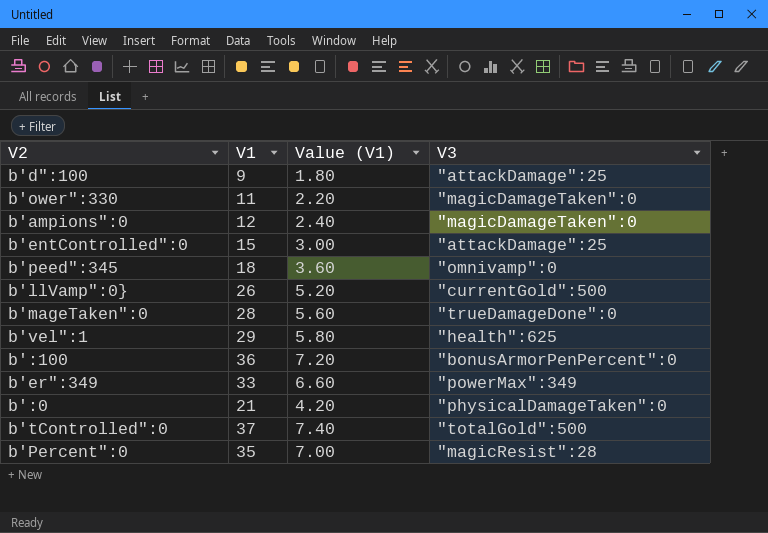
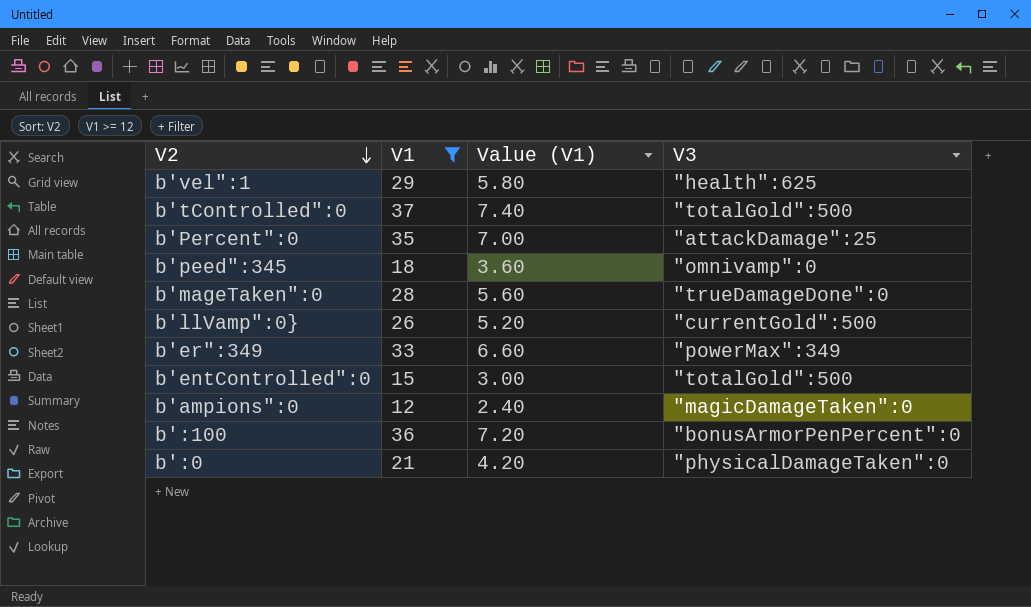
filter: none -> V1 >= 12
row order: none -> V2 descending
b'Percent":0 | V3: "magicResist":28 -> "attackDamage":25
b'entControlled":0 | V3: "attackDamage":25 -> "totalGold":500

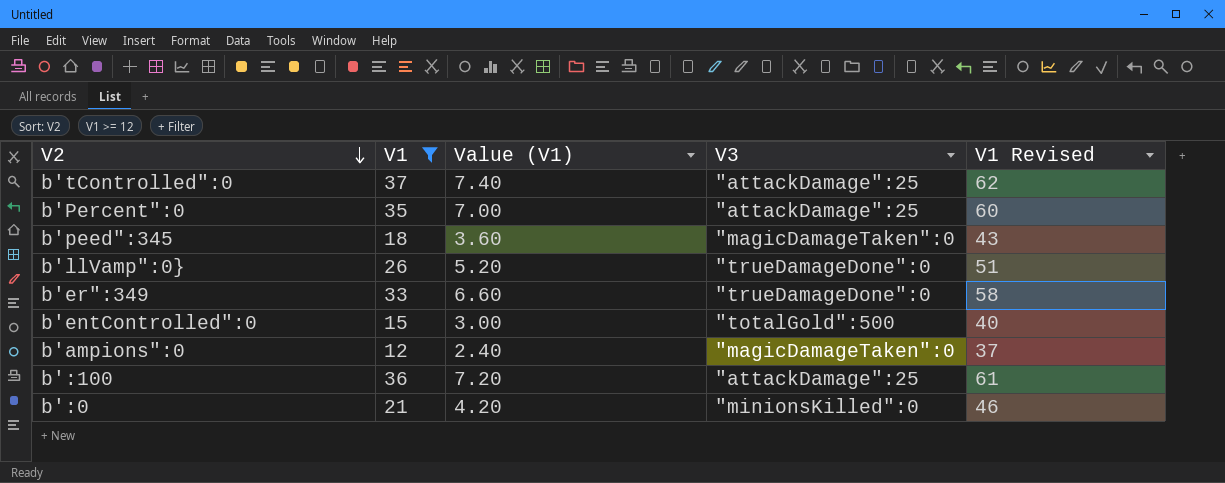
column V1 Revised | formula: none -> [V1] + 25
row b'vel":1: 29 | 5.80 | "health":625 -> none
row b'mageTaken":0: 28 | 5.60 | "trueDamageDone":0 -> none
b'tControlled":0 | V3: "totalGold":500 -> "attackDamage":25
b'peed":345 | V3: "omnivamp":0 -> "magicDamageTaken":0
b'llVamp":0} | V3: "currentGold":500 -> "trueDamageDone":0
b'er":349 | V3: "powerMax":349 -> "trueDamageDone":0
b':100 | V3: "bonusArmorPenPercent":0 -> "attackDamage":25
b':0 | V3: "physicalDamageTaken":0 -> "minionsKilled":0

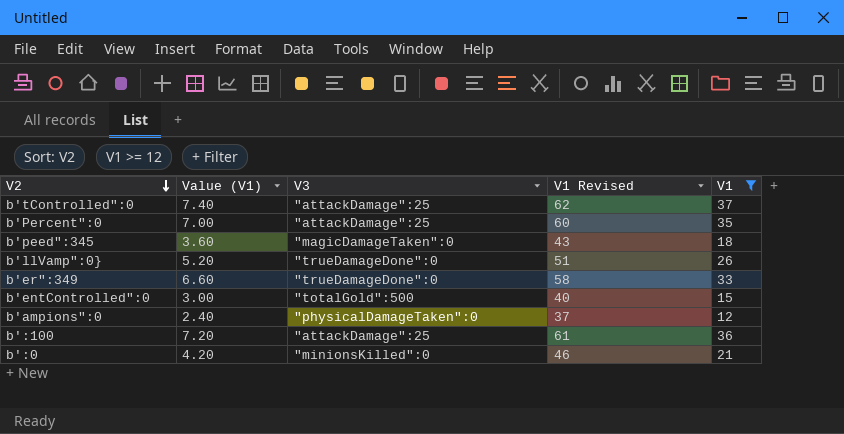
column V1 | position: 2 -> 5
b'ampions":0 | V3: "magicDamageTaken":0 -> "physicalDamageTaken":0

